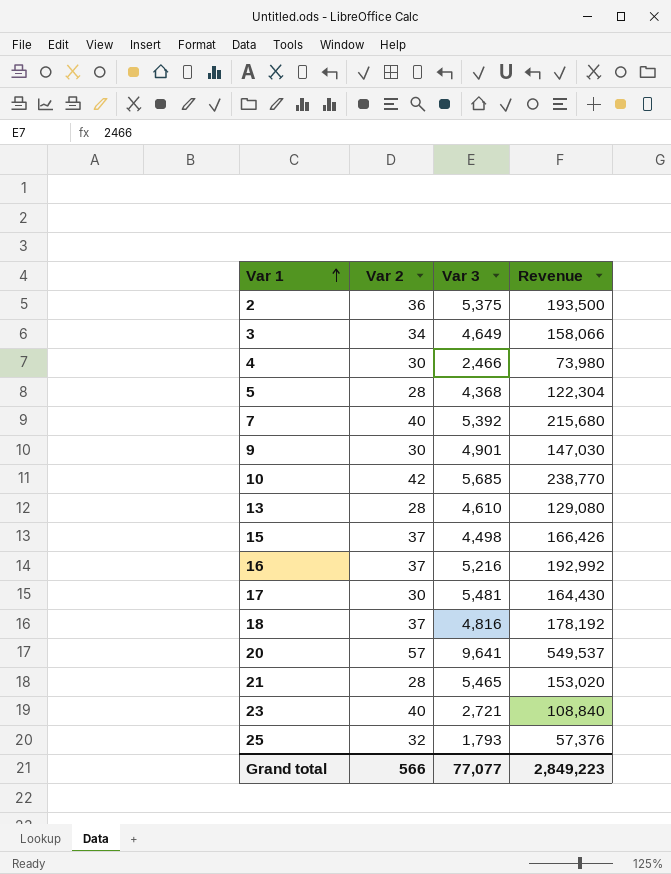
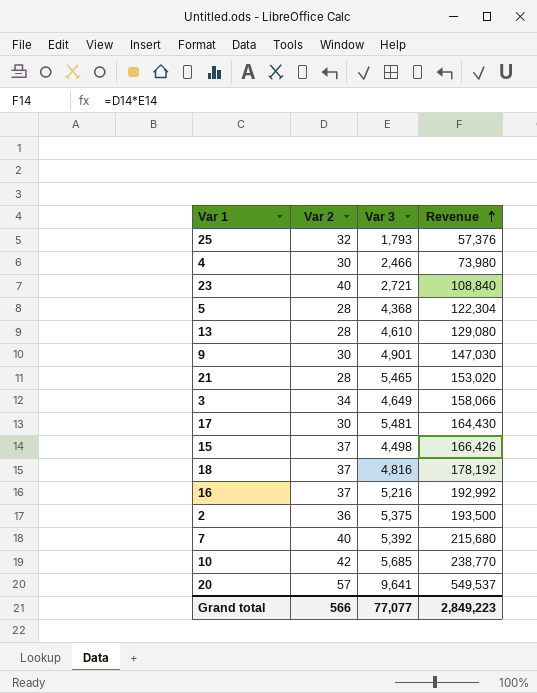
row order: Var 1 ascending -> Revenue ascending

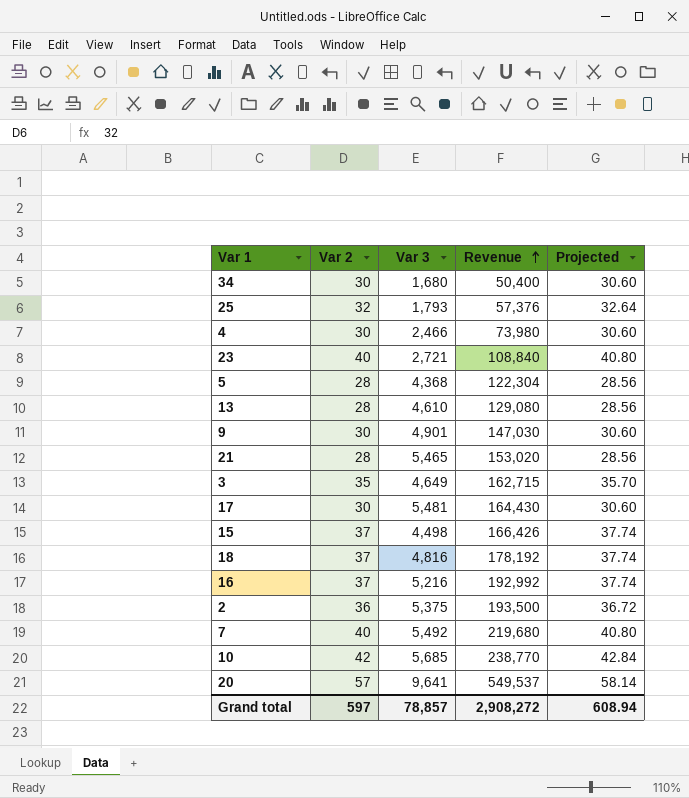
column Projected | formula: none -> [Var 2] * 1.02
row 34: none -> 30 | 1,680 | 50,400 | 30.60
3 | Var 2: 34 -> 35
3 | Revenue: 158,066 -> 162,715
7 | Var 3: 5,392 -> 5,492
7 | Revenue: 215,680 -> 219,680
Grand total | Var 2: 566 -> 597
Grand total | Var 3: 77,077 -> 78,857
Grand total | Revenue: 2,849,223 -> 2,908,272

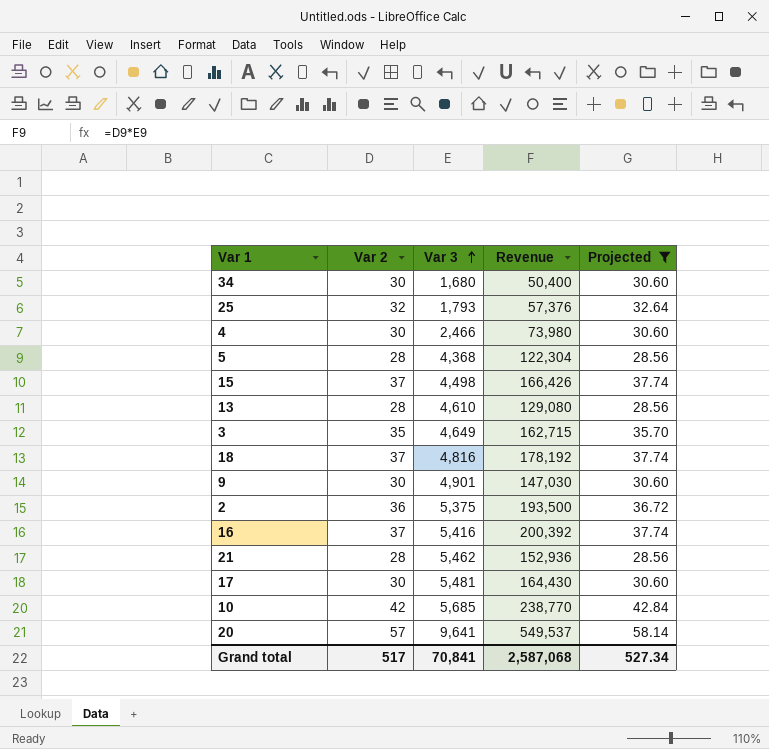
filter: none -> Projected != 40.80
row order: Revenue ascending -> Var 3 ascending
16 | Var 3: 5,216 -> 5,416
16 | Revenue: 192,992 -> 200,392
21 | Var 3: 5,465 -> 5,462
21 | Revenue: 153,020 -> 152,936
Grand total | Var 2: 597 -> 517
Grand total | Var 3: 78,857 -> 70,841
Grand total | Revenue: 2,908,272 -> 2,587,068
Grand total | Projected: 608.94 -> 527.34

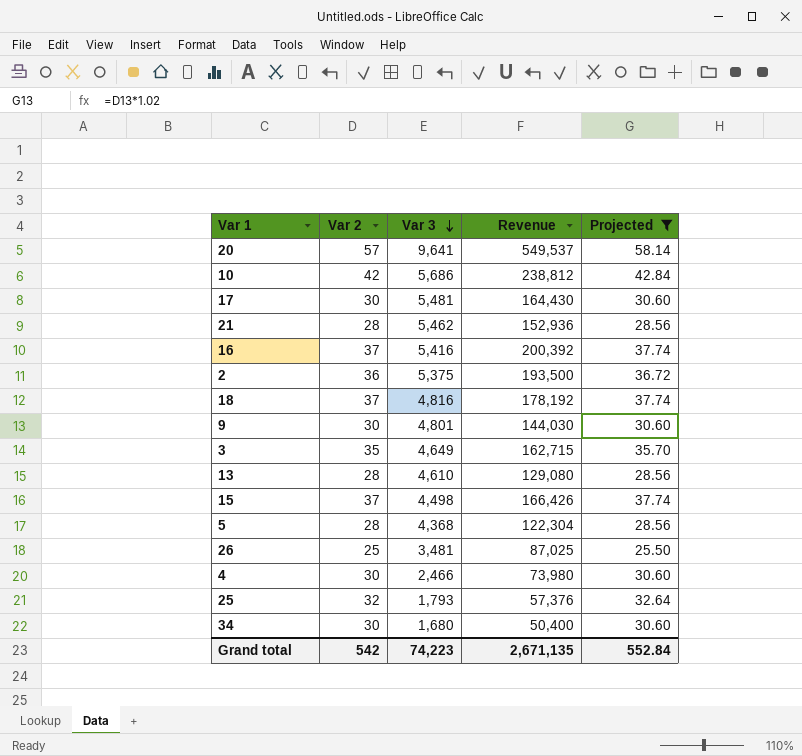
row order: Var 3 ascending -> Var 3 descending
10 | Var 3: 5,685 -> 5,686
10 | Revenue: 238,770 -> 238,812
9 | Var 3: 4,901 -> 4,801
9 | Revenue: 147,030 -> 144,030
row 26: none -> 25 | 3,481 | 87,025 | 25.50
Grand total | Var 2: 517 -> 542
Grand total | Var 3: 70,841 -> 74,223
Grand total | Revenue: 2,587,068 -> 2,671,135
Grand total | Projected: 527.34 -> 552.84

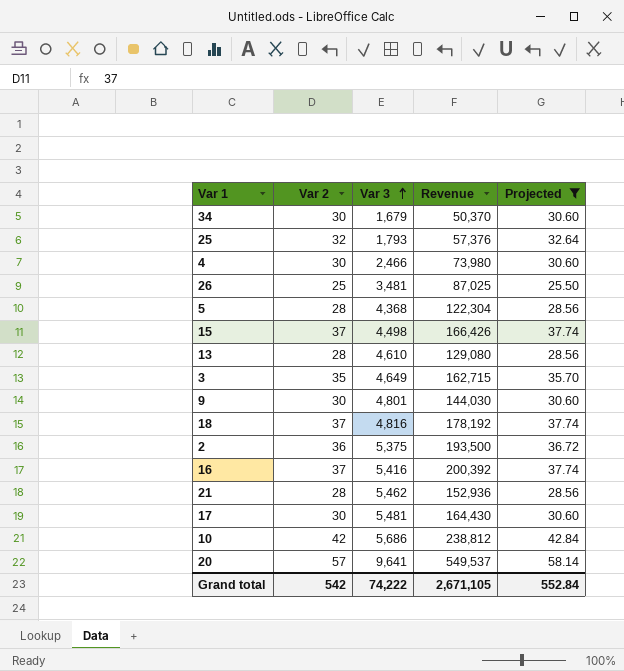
row order: Var 3 descending -> Var 3 ascending
34 | Var 3: 1,680 -> 1,679
34 | Revenue: 50,400 -> 50,370
Grand total | Var 3: 74,223 -> 74,222
Grand total | Revenue: 2,671,135 -> 2,671,105

